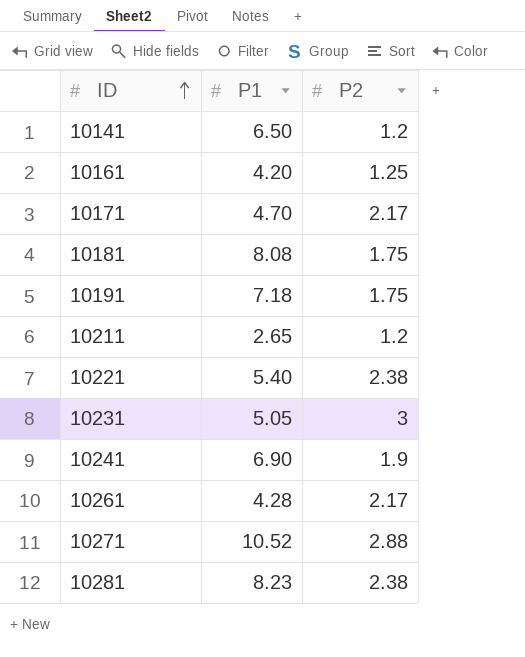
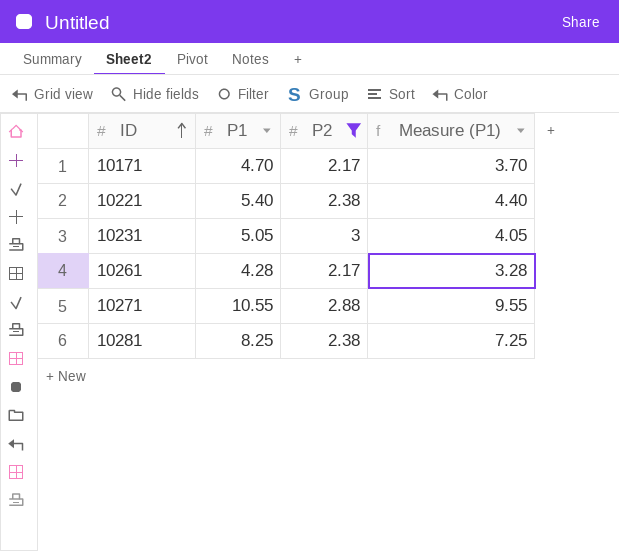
filter: none -> P2 >= 2.17
column Measure (P1) | formula: none -> [P1] - 1
10271 | P1: 10.52 -> 10.55
10281 | P1: 8.23 -> 8.25

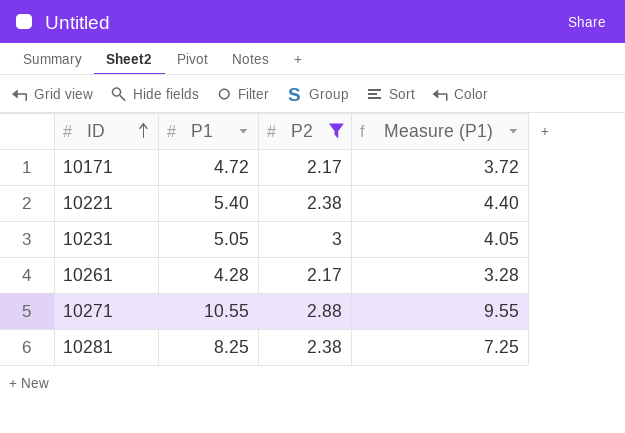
10171 | P1: 4.70 -> 4.72
10171 | Measure (P1): 3.70 -> 3.72

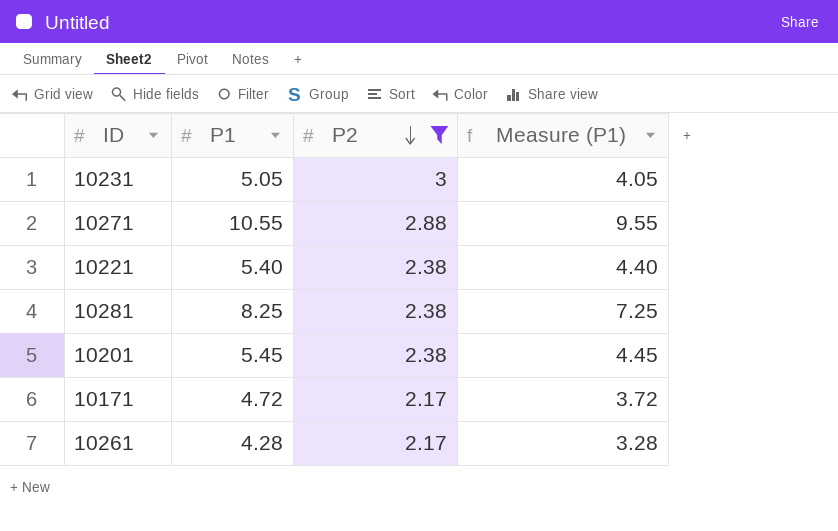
row order: ID ascending -> P2 descending
row 10201: none -> 5.45 | 2.38 | 4.45

